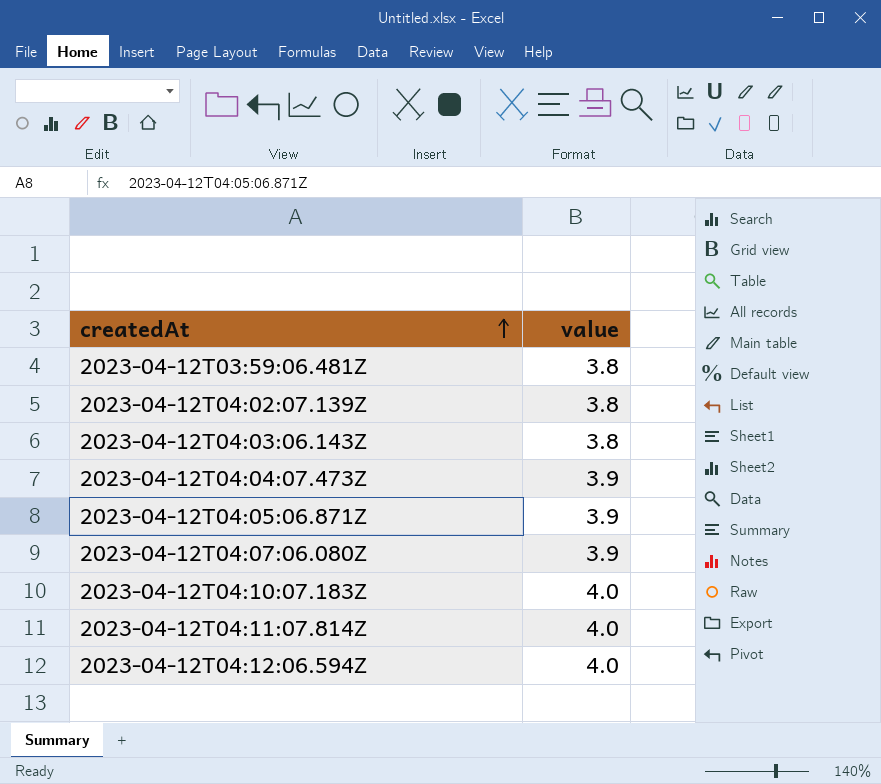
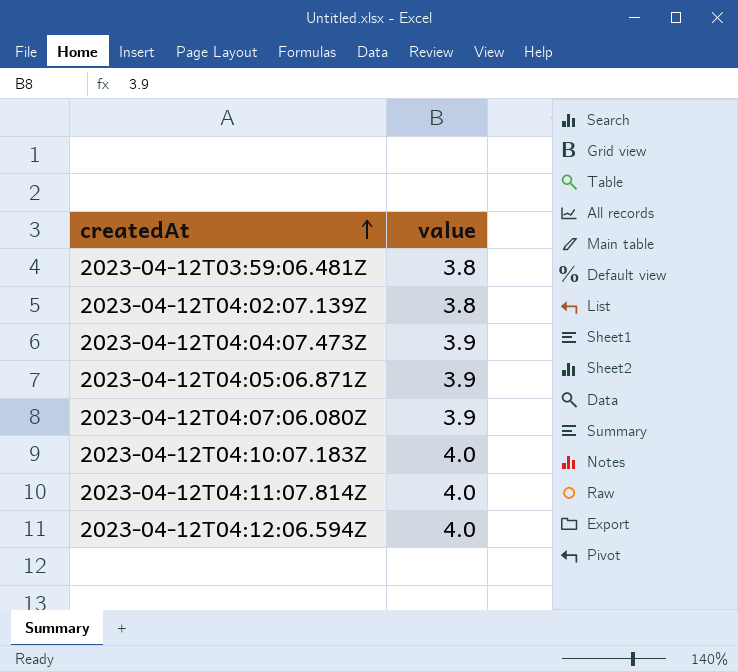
row 2023-04-12T04:03:06.143Z: 3.8 -> none

